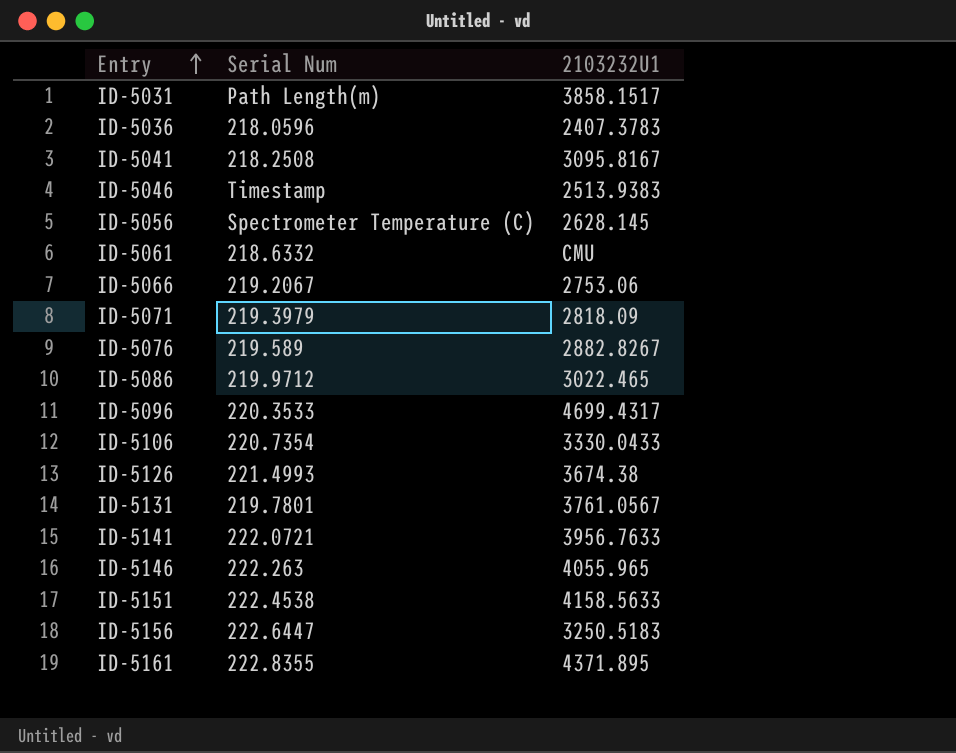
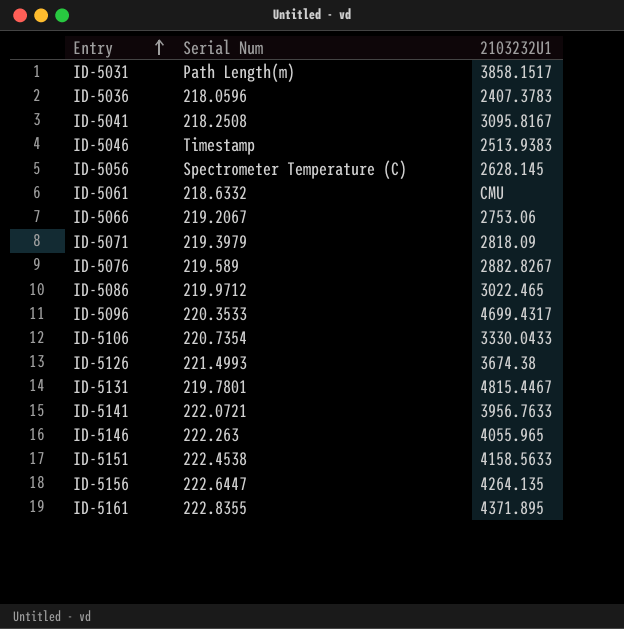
ID-5131 | 2103232U1: 3761.0567 -> 4815.4467
ID-5156 | 2103232U1: 3250.5183 -> 4264.135

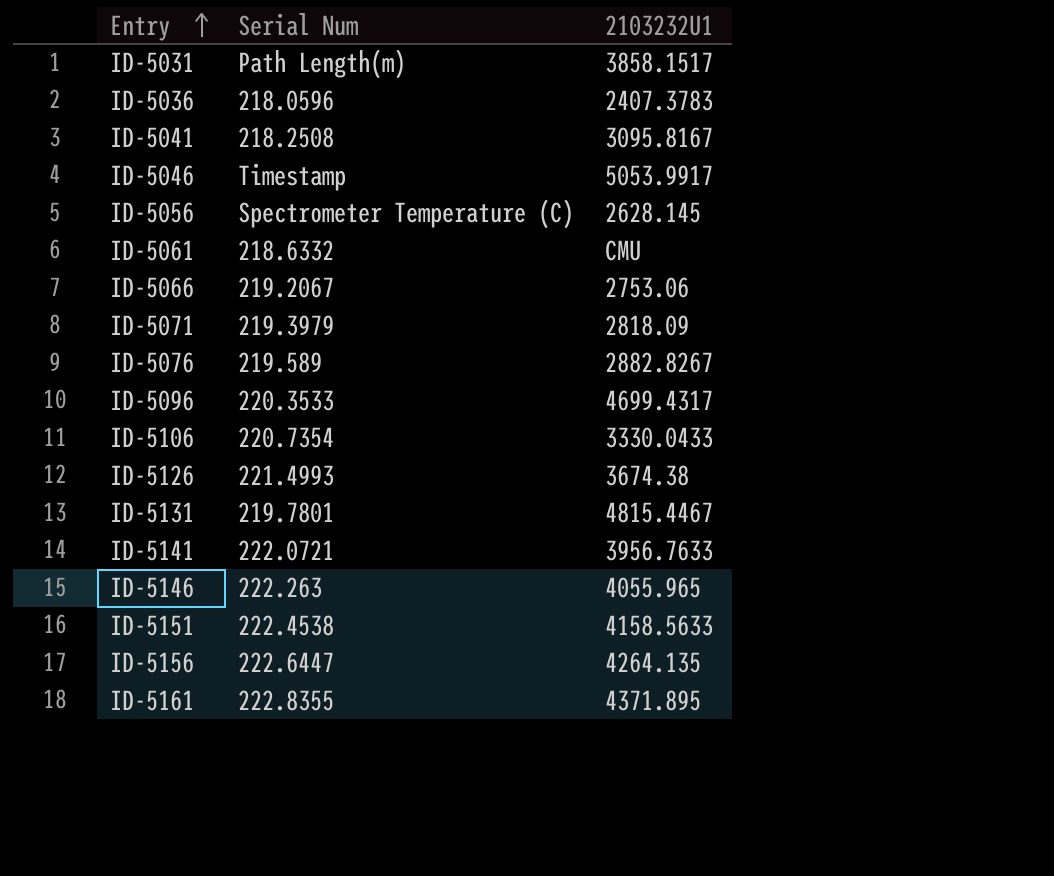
row ID-5086: 219.9712 | 3022.465 -> none
ID-5046 | 2103232U1: 2513.9383 -> 5053.9917

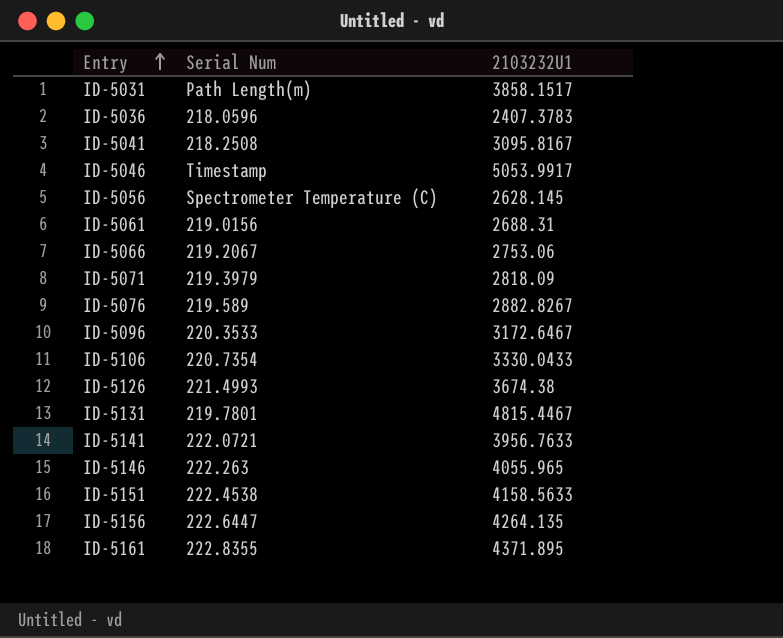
ID-5061 | Serial Num: 218.6332 -> 219.0156
ID-5061 | 2103232U1: CMU -> 2688.31
ID-5096 | 2103232U1: 4699.4317 -> 3172.6467

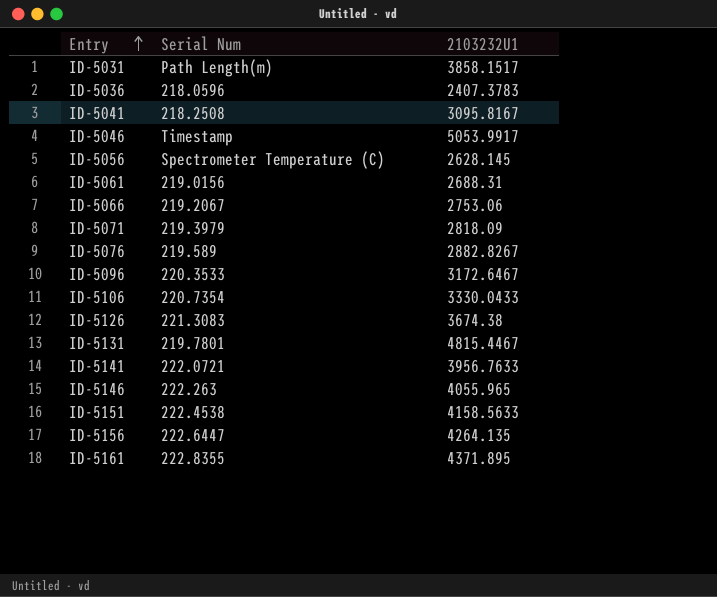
ID-5126 | Serial Num: 221.4993 -> 221.3083

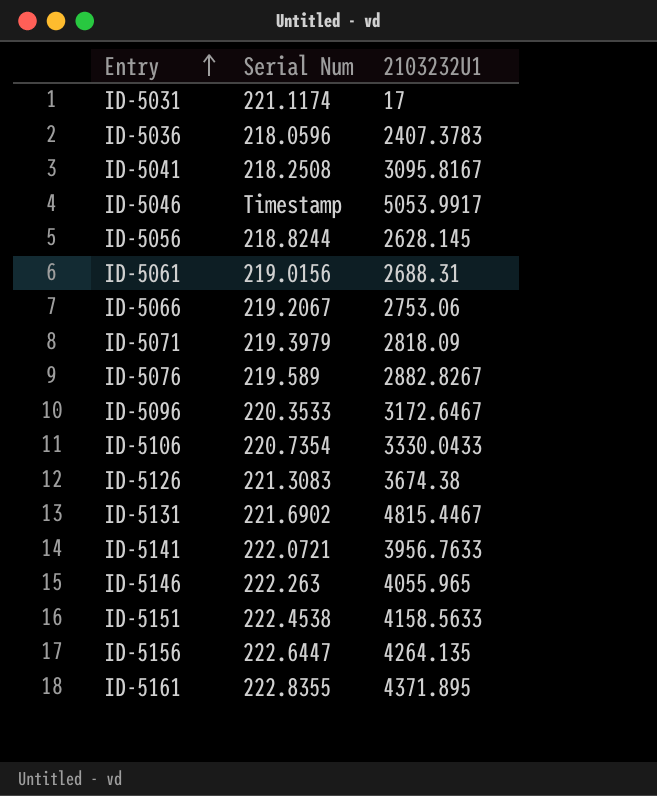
ID-5031 | Serial Num: Path Length(m) -> 221.1174
ID-5031 | 2103232U1: 3858.1517 -> 17
ID-5056 | Serial Num: Spectrometer Temperature (C) -> 218.8244
ID-5131 | Serial Num: 219.7801 -> 221.6902

